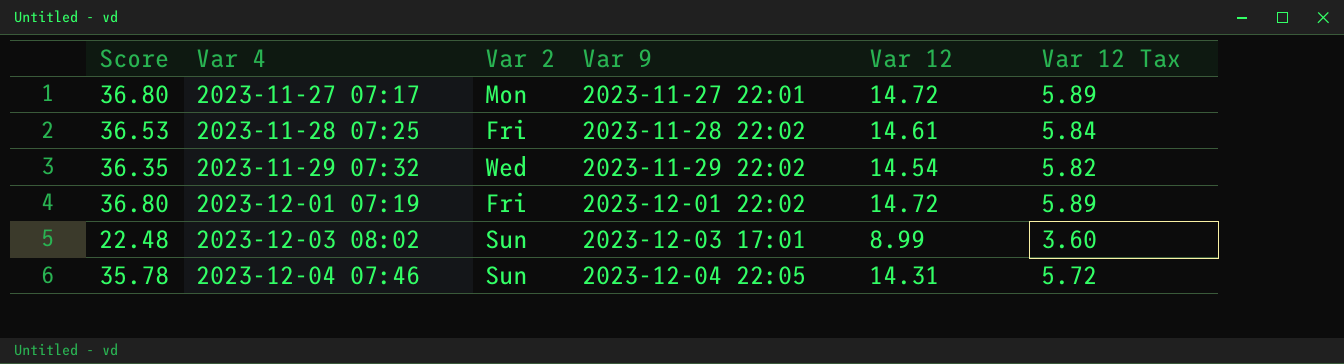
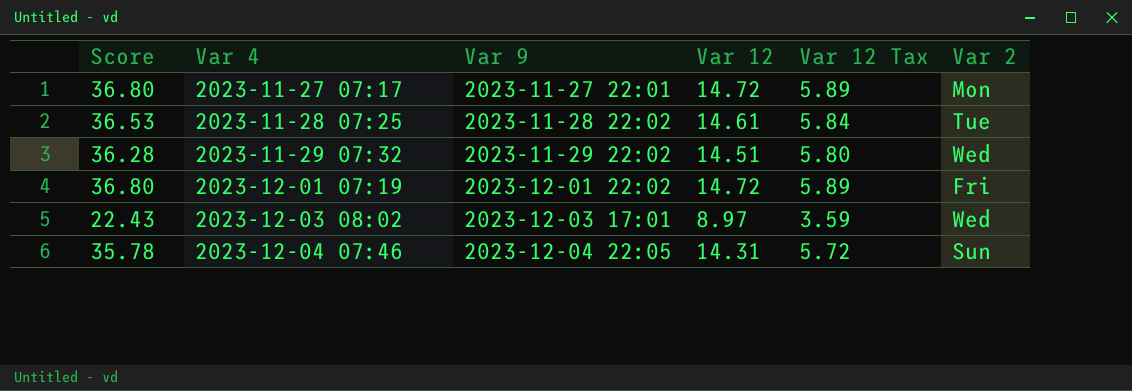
column Var 2 | position: 3 -> 6
2023-11-28 07:25 | Var 2: Fri -> Tue
2023-11-29 07:32 | Score: 36.35 -> 36.28
2023-11-29 07:32 | Var 12: 14.54 -> 14.51
2023-11-29 07:32 | Var 12 Tax: 5.82 -> 5.80
2023-12-03 08:02 | Score: 22.48 -> 22.43
2023-12-03 08:02 | Var 12: 8.99 -> 8.97
2023-12-03 08:02 | Var 12 Tax: 3.60 -> 3.59
2023-12-03 08:02 | Var 2: Sun -> Wed

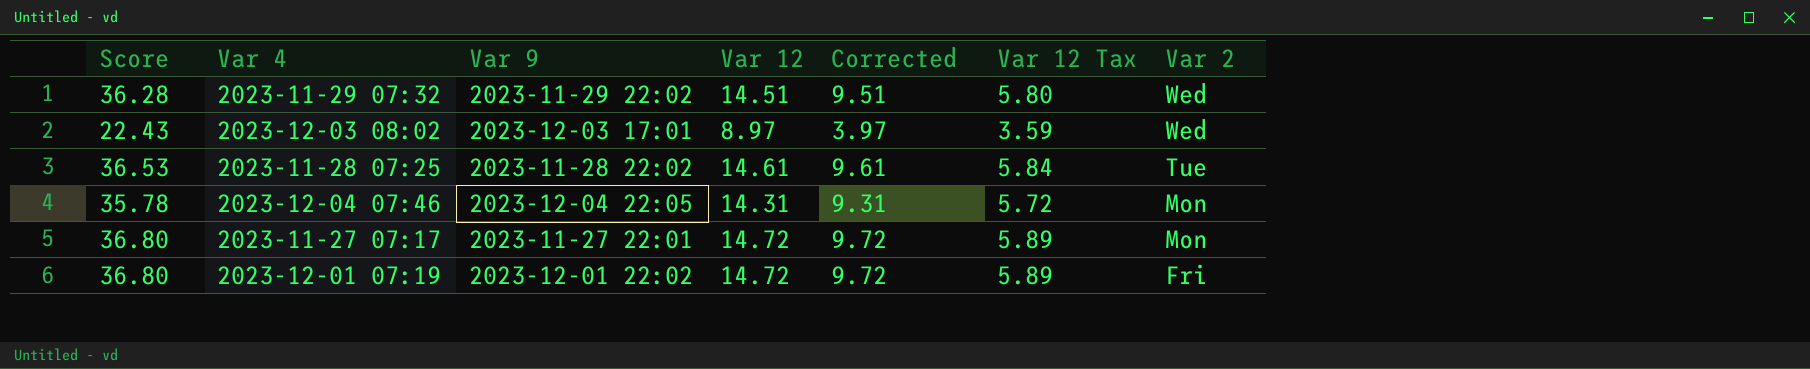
row order: Var 4 ascending -> Var 2 descending
column Corrected | formula: none -> [Var 12] - 5
2023-12-04 07:46 | Var 2: Sun -> Mon

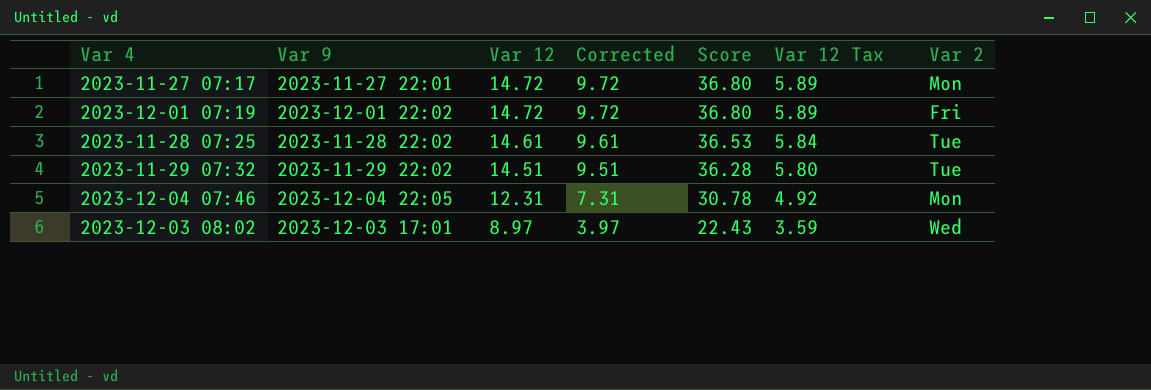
row order: Var 2 descending -> Var 12 descending
column Score | position: 1 -> 5
2023-11-29 07:32 | Var 2: Wed -> Tue
2023-12-04 07:46 | Var 12: 14.31 -> 12.31
2023-12-04 07:46 | Corrected: 9.31 -> 7.31
2023-12-04 07:46 | Score: 35.78 -> 30.78
2023-12-04 07:46 | Var 12 Tax: 5.72 -> 4.92

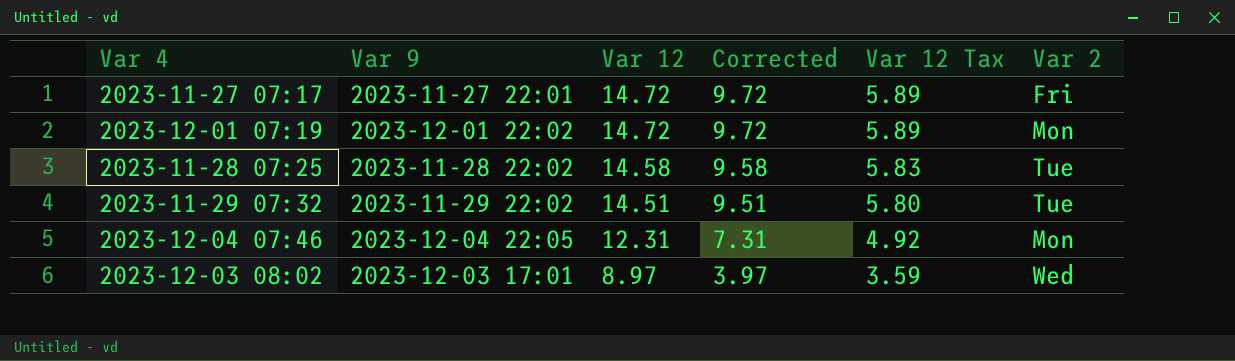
column Score | formula: [Var 12] * 2.5 -> none
2023-11-27 07:17 | Var 2: Mon -> Fri
2023-12-01 07:19 | Var 2: Fri -> Mon
2023-11-28 07:25 | Var 12: 14.61 -> 14.58
2023-11-28 07:25 | Corrected: 9.61 -> 9.58
2023-11-28 07:25 | Var 12 Tax: 5.84 -> 5.83

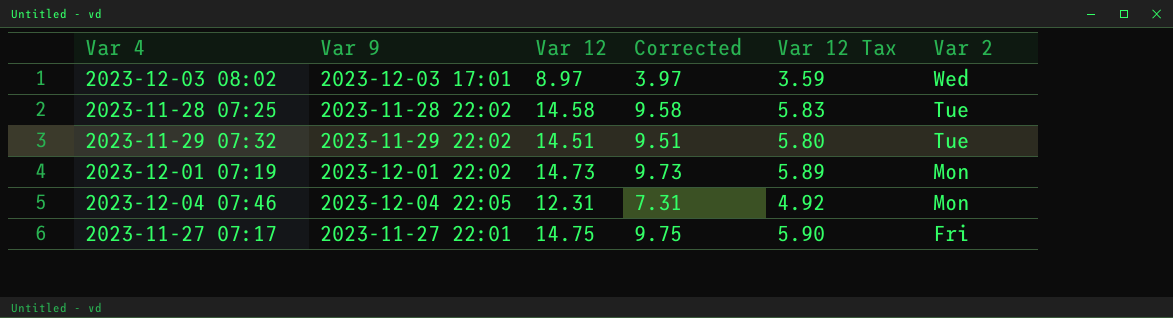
row order: Var 12 descending -> Var 2 descending
2023-12-01 07:19 | Var 12: 14.72 -> 14.73
2023-12-01 07:19 | Corrected: 9.72 -> 9.73
2023-11-27 07:17 | Var 12: 14.72 -> 14.75
2023-11-27 07:17 | Corrected: 9.72 -> 9.75
2023-11-27 07:17 | Var 12 Tax: 5.89 -> 5.90

